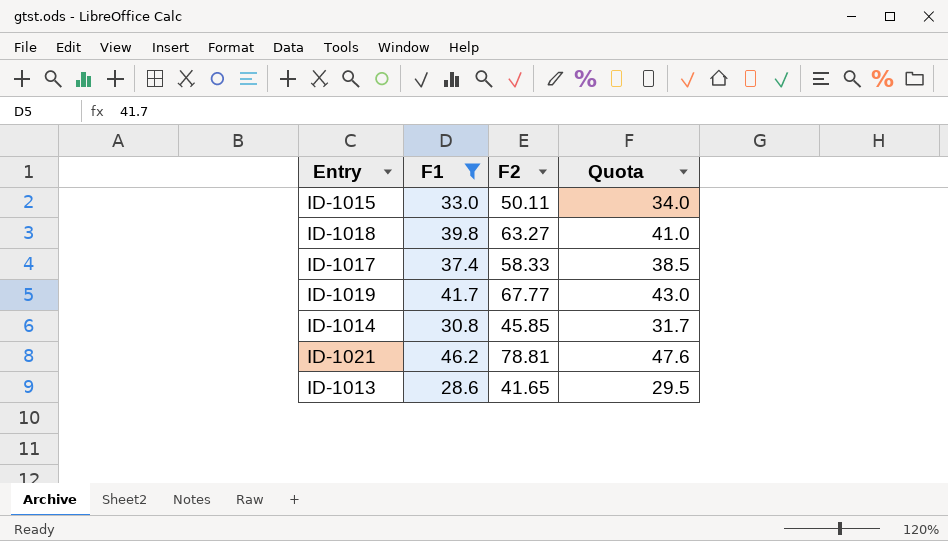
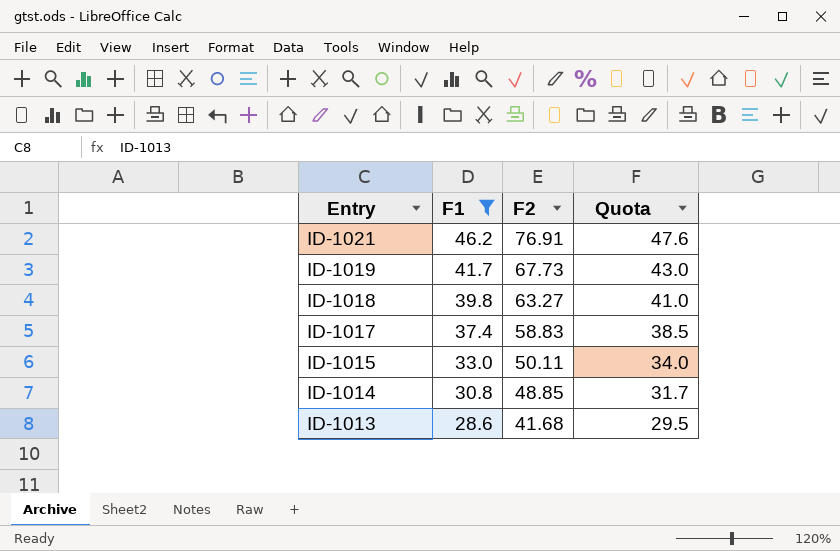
row order: none -> Entry descending
ID-1021 | F2: 78.81 -> 76.91
ID-1019 | F2: 67.77 -> 67.73
ID-1017 | F2: 58.33 -> 58.83
ID-1014 | F2: 45.85 -> 48.85
ID-1013 | F2: 41.65 -> 41.68

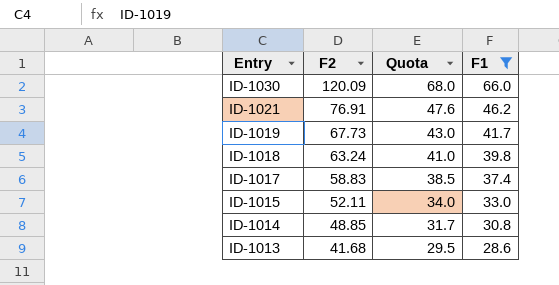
column F1 | position: 2 -> 4
row ID-1030: none -> 120.09 | 68.0 | 66.0
ID-1018 | F2: 63.27 -> 63.24
ID-1015 | F2: 50.11 -> 52.11

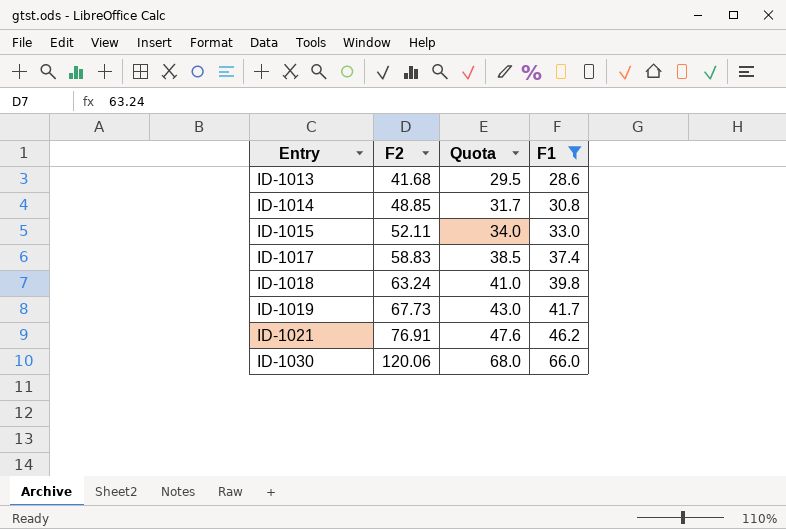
row order: Entry descending -> Entry ascending
ID-1030 | F2: 120.09 -> 120.06

